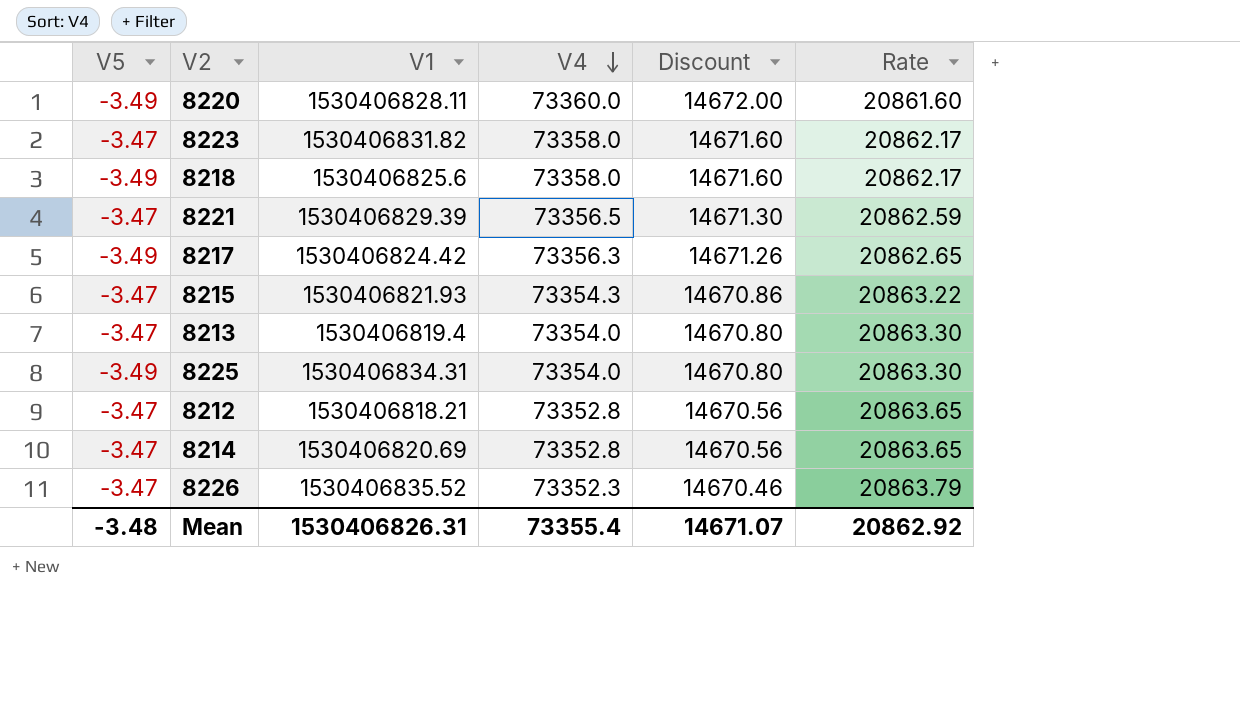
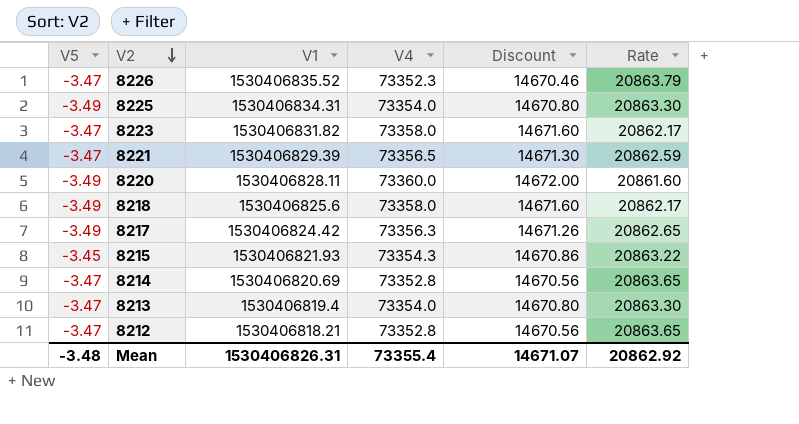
row order: V4 descending -> V2 descending
8215 | V5: -3.47 -> -3.45

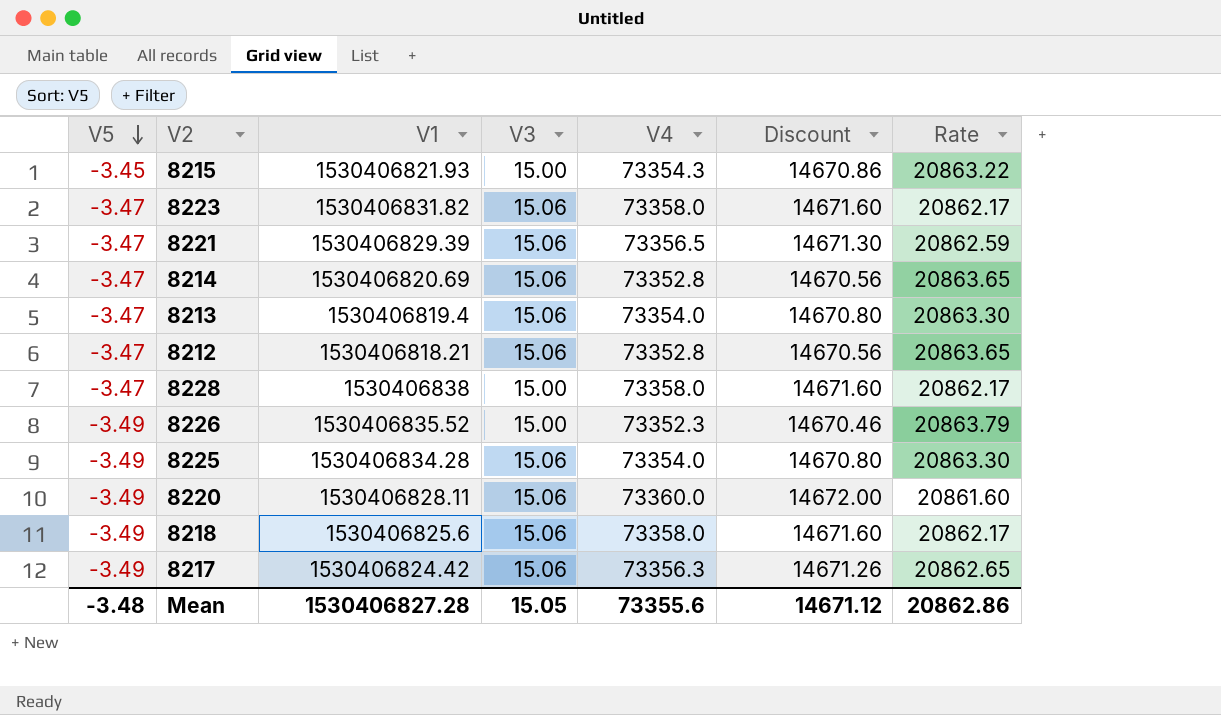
row order: V2 descending -> V5 descending
column V3 | position: none -> 4
row 8228: none -> -3.47 | 1530406838 | 15.00 | 73358.0 | 14671.60 | 20862.17
8226 | V5: -3.47 -> -3.49
8225 | V1: 1530406834.31 -> 1530406834.28
Mean | V1: 1530406826.31 -> 1530406827.28
Mean | V4: 73355.4 -> 73355.6
Mean | Discount: 14671.07 -> 14671.12
Mean | Rate: 20862.92 -> 20862.86

